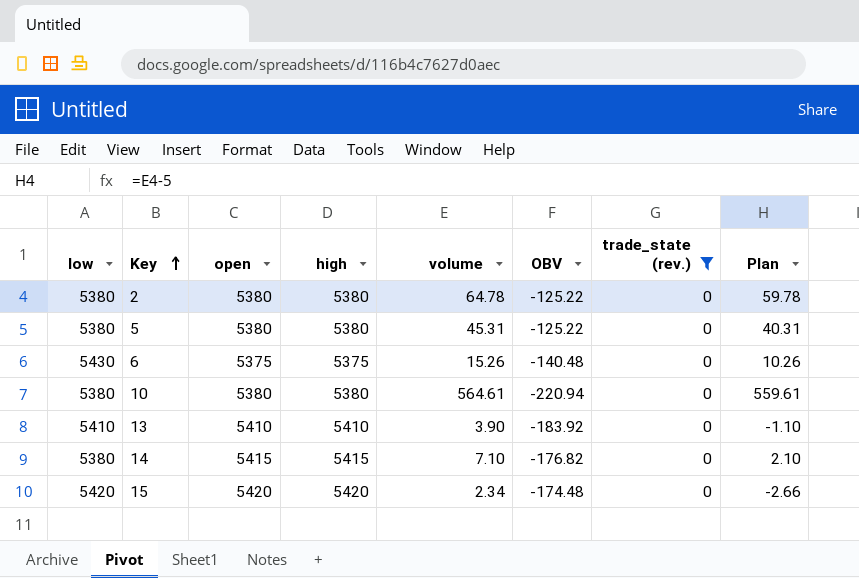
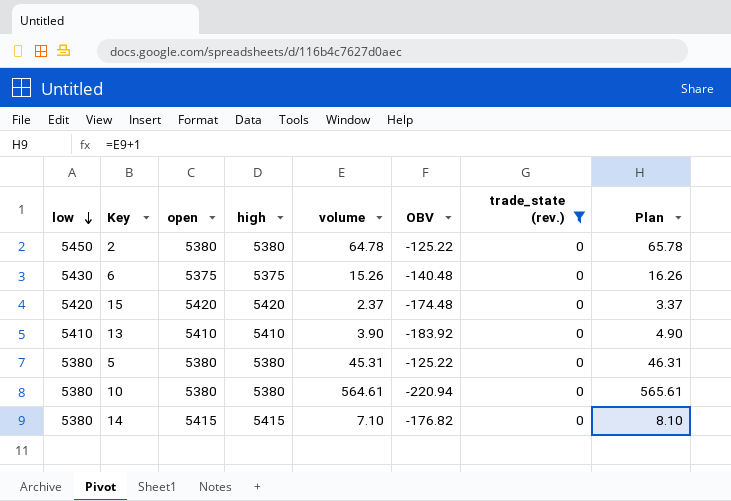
row order: Key ascending -> low descending
column Plan | formula: [volume] - 5 -> [volume] + 1
2 | low: 5380 -> 5450
15 | volume: 2.34 -> 2.37

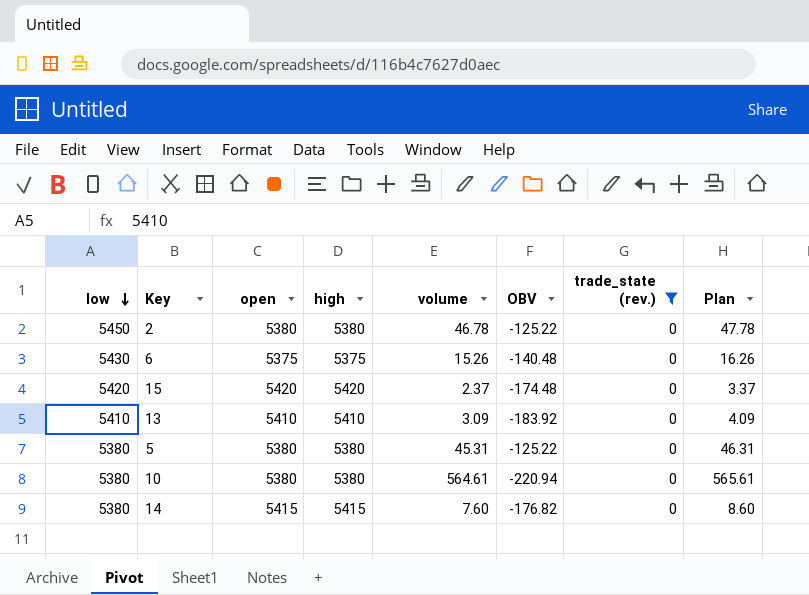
2 | volume: 64.78 -> 46.78
2 | Plan: 65.78 -> 47.78
13 | volume: 3.90 -> 3.09
13 | Plan: 4.90 -> 4.09
14 | volume: 7.10 -> 7.60
14 | Plan: 8.10 -> 8.60

